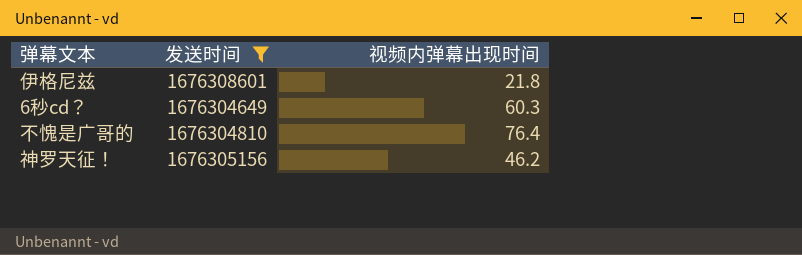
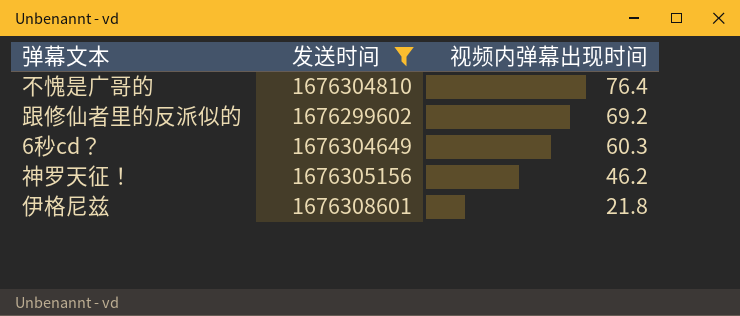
row order: none -> 视频内弹幕出现时间 descending
row 跟修仙者里的反派似的: none -> 1676299602 | 69.2

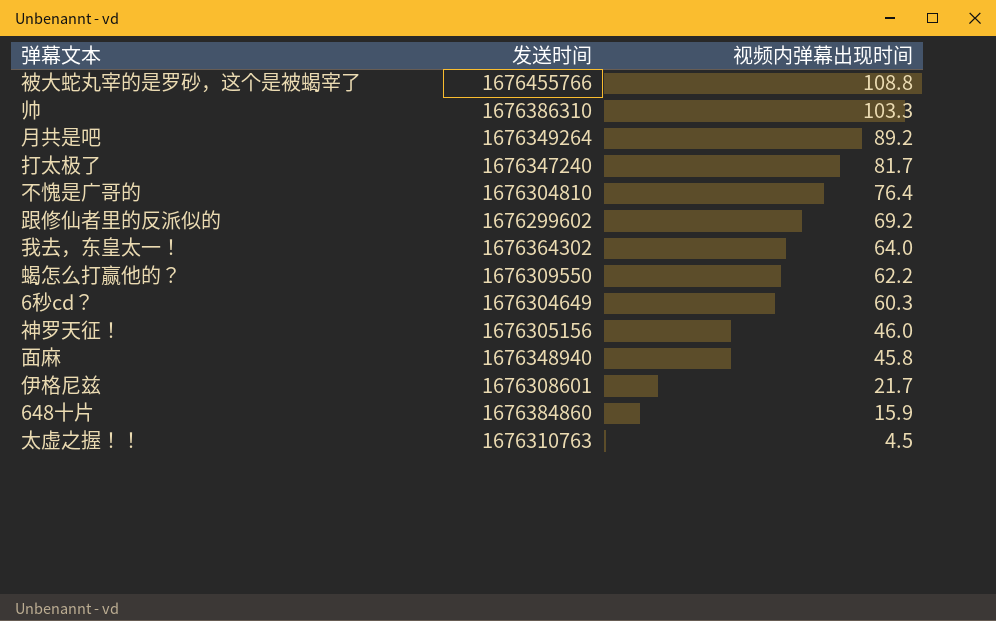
filter: 发送时间 <= 1676308601 -> none
神罗天征！ | 视频内弹幕出现时间: 46.2 -> 46.0
伊格尼兹 | 视频内弹幕出现时间: 21.8 -> 21.7

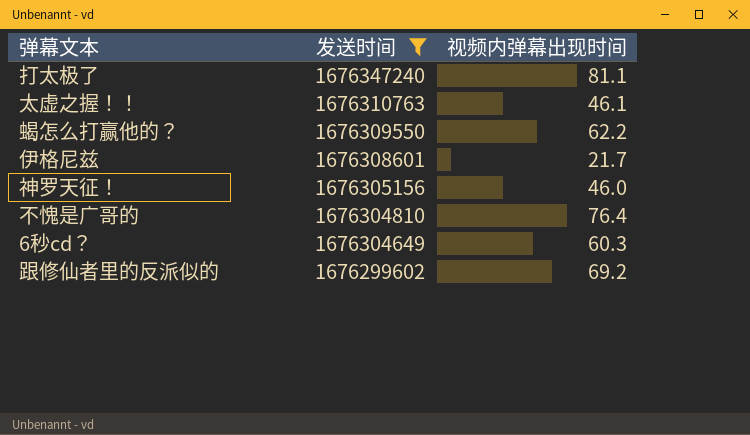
filter: none -> 发送时间 <= 1676347240
row order: 视频内弹幕出现时间 descending -> 发送时间 descending
打太极了 | 视频内弹幕出现时间: 81.7 -> 81.1
太虚之握！！ | 视频内弹幕出现时间: 4.5 -> 46.1

